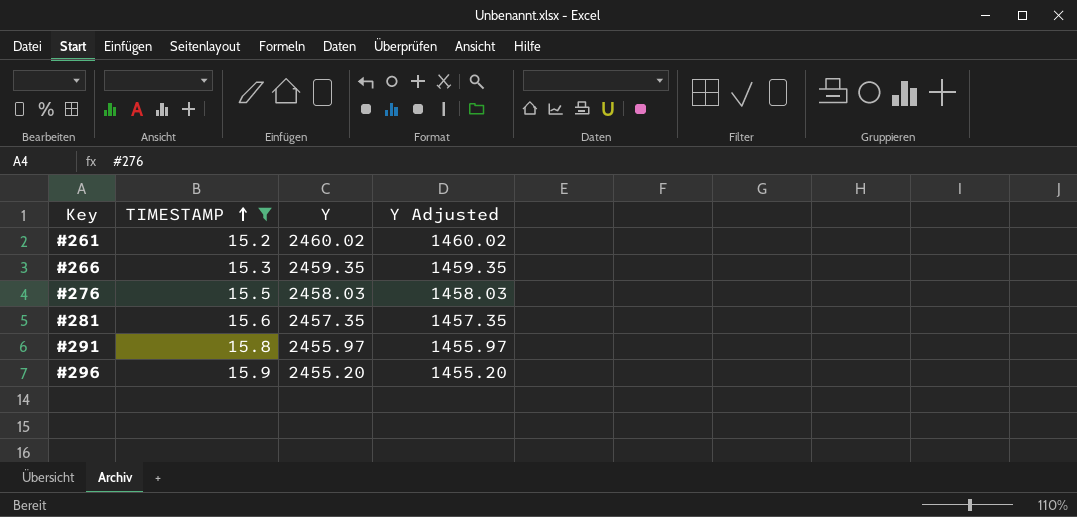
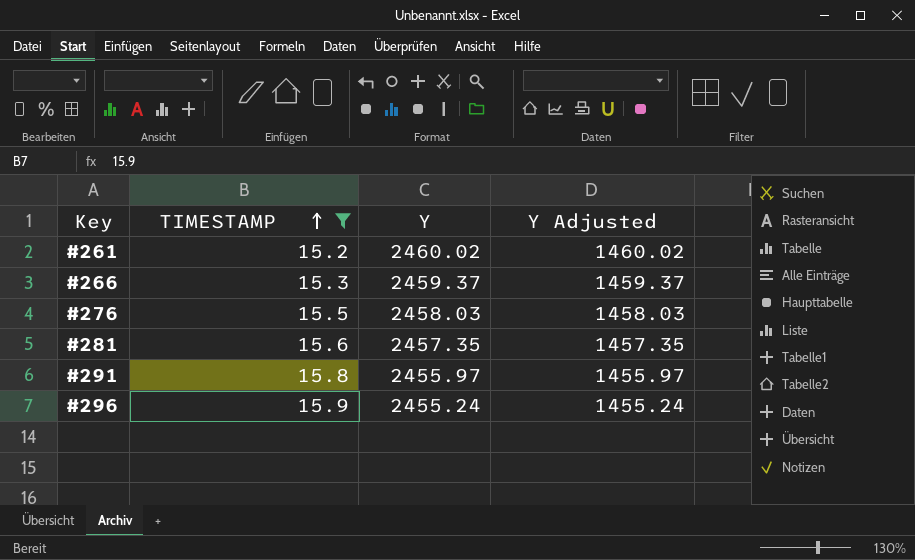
#266 | Y: 2459.35 -> 2459.37
#266 | Y Adjusted: 1459.35 -> 1459.37
#296 | Y: 2455.20 -> 2455.24
#296 | Y Adjusted: 1455.20 -> 1455.24

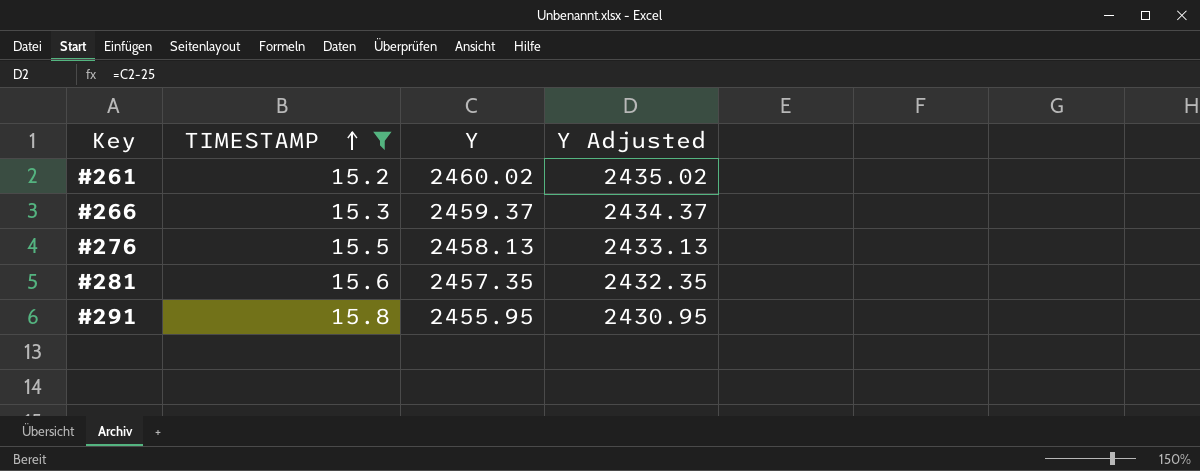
column Y Adjusted | formula: [Y] - 1000 -> [Y] - 25
row #296: 15.9 | 2455.24 | 1455.24 -> none
#276 | Y: 2458.03 -> 2458.13
#291 | Y: 2455.97 -> 2455.95

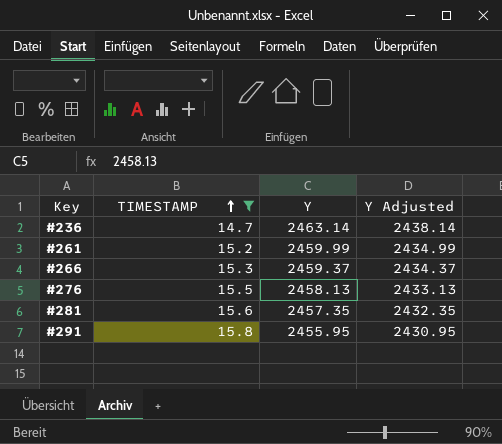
row #236: none -> 14.7 | 2463.14 | 2438.14
#261 | Y: 2460.02 -> 2459.99
#261 | Y Adjusted: 2435.02 -> 2434.99

